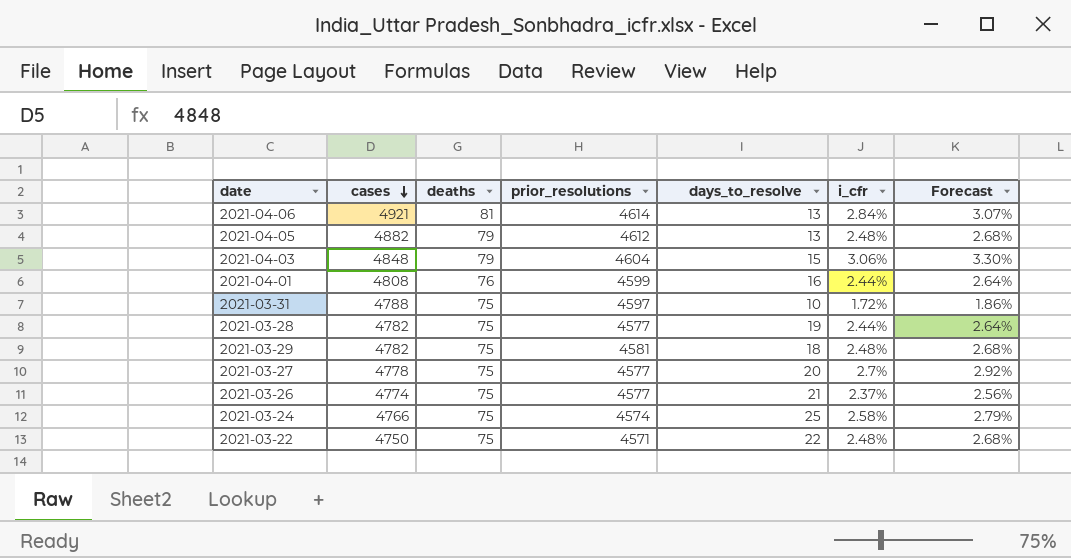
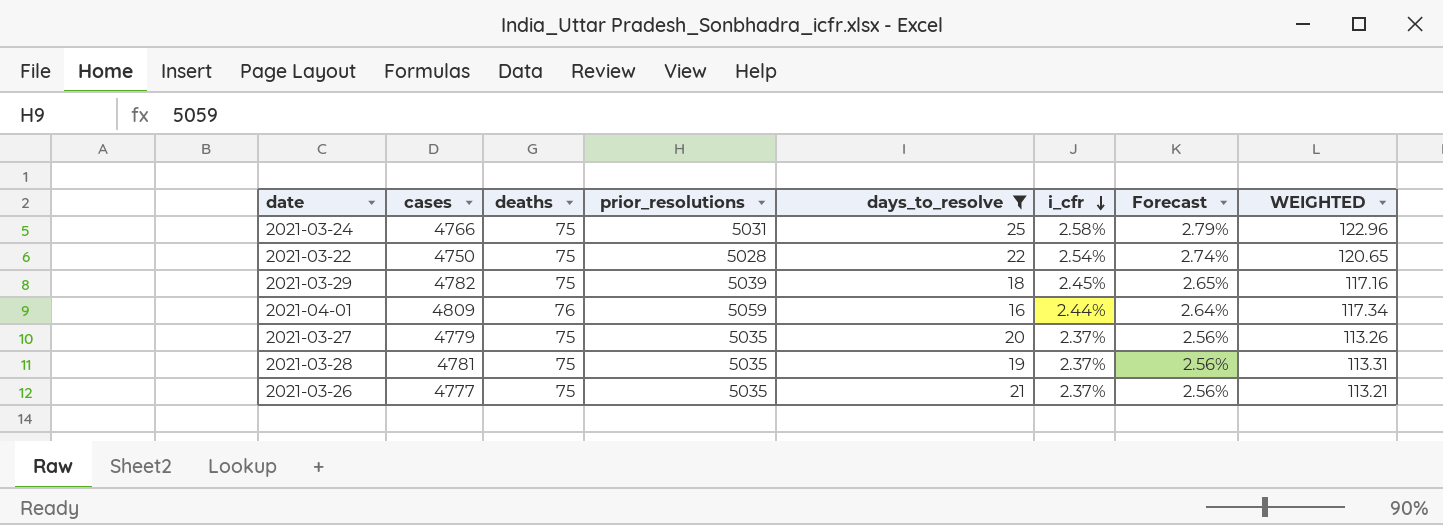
filter: none -> days_to_resolve >= 16
row order: cases descending -> i_cfr descending
column WEIGHTED | formula: none -> [cases] * [i_cfr]
2021-03-24 | prior_resolutions: 4574 -> 5031
2021-03-22 | prior_resolutions: 4571 -> 5028
2021-03-22 | i_cfr: 2.48% -> 2.54%
2021-03-22 | Forecast: 2.68% -> 2.74%
2021-03-29 | prior_resolutions: 4581 -> 5039
2021-03-29 | i_cfr: 2.48% -> 2.45%
2021-03-29 | Forecast: 2.68% -> 2.65%
2021-04-01 | cases: 4808 -> 4809
2021-04-01 | prior_resolutions: 4599 -> 5059
2021-03-27 | cases: 4778 -> 4779
2021-03-27 | prior_resolutions: 4577 -> 5035
2021-03-27 | i_cfr: 2.7% -> 2.37%
2021-03-27 | Forecast: 2.92% -> 2.56%
2021-03-28 | cases: 4782 -> 4781
2021-03-28 | prior_resolutions: 4577 -> 5035
2021-03-28 | i_cfr: 2.44% -> 2.37%
2021-03-28 | Forecast: 2.64% -> 2.56%
2021-03-26 | cases: 4774 -> 4777
2021-03-26 | prior_resolutions: 4577 -> 5035

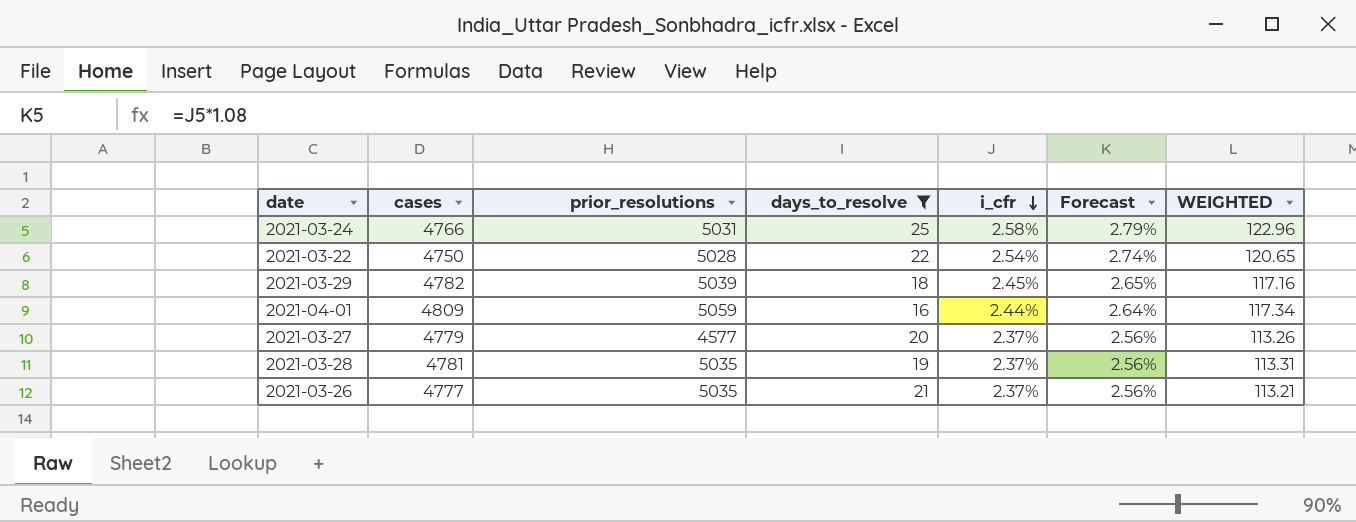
column deaths | position: 3 -> none
2021-03-27 | prior_resolutions: 5035 -> 4577

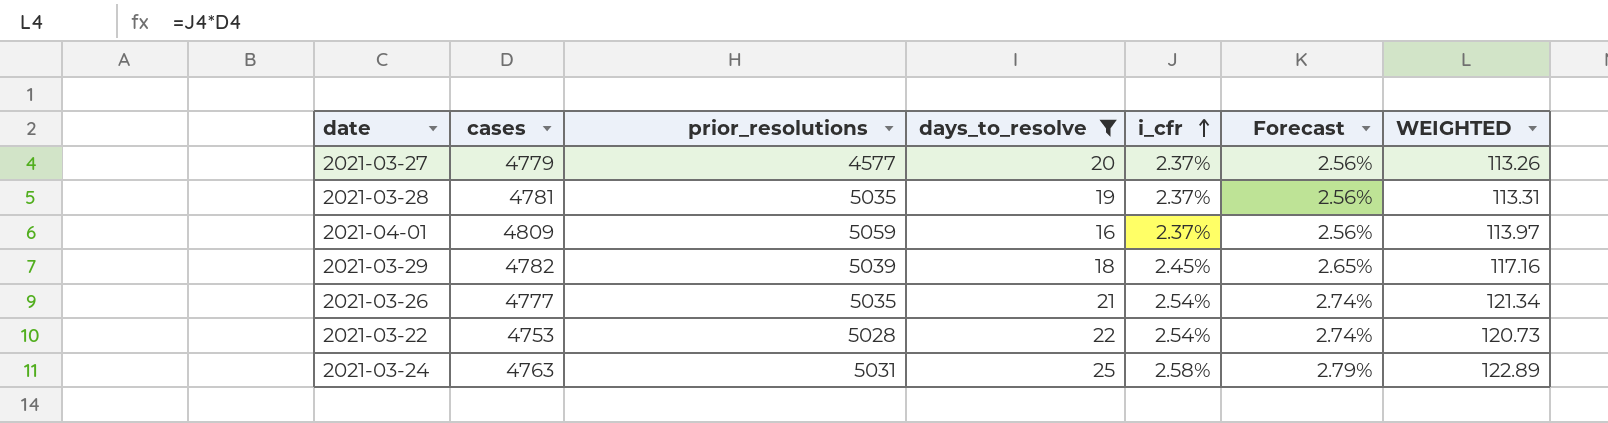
row order: i_cfr descending -> i_cfr ascending
2021-04-01 | i_cfr: 2.44% -> 2.37%
2021-04-01 | Forecast: 2.64% -> 2.56%
2021-04-01 | WEIGHTED: 117.34 -> 113.97
2021-03-26 | i_cfr: 2.37% -> 2.54%
2021-03-26 | Forecast: 2.56% -> 2.74%
2021-03-26 | WEIGHTED: 113.21 -> 121.34
2021-03-22 | cases: 4750 -> 4753
2021-03-22 | WEIGHTED: 120.65 -> 120.73
2021-03-24 | cases: 4766 -> 4763
2021-03-24 | WEIGHTED: 122.96 -> 122.89

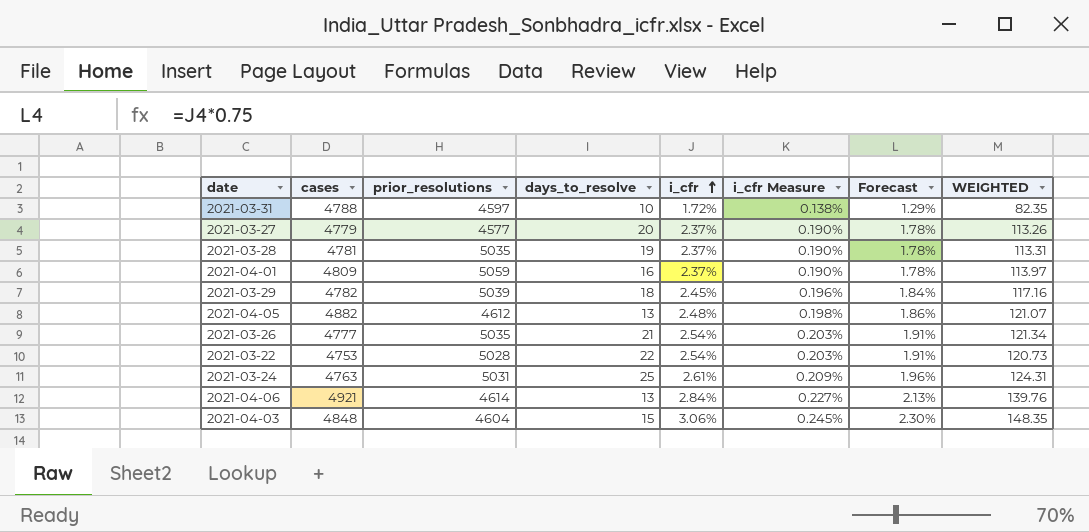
filter: days_to_resolve >= 16 -> none
column i_cfr Measure | formula: none -> [i_cfr] * 0.08
column Forecast | formula: [i_cfr] * 1.08 -> [i_cfr] * 0.75
2021-03-24 | i_cfr: 2.58% -> 2.61%
2021-03-24 | WEIGHTED: 122.89 -> 124.31

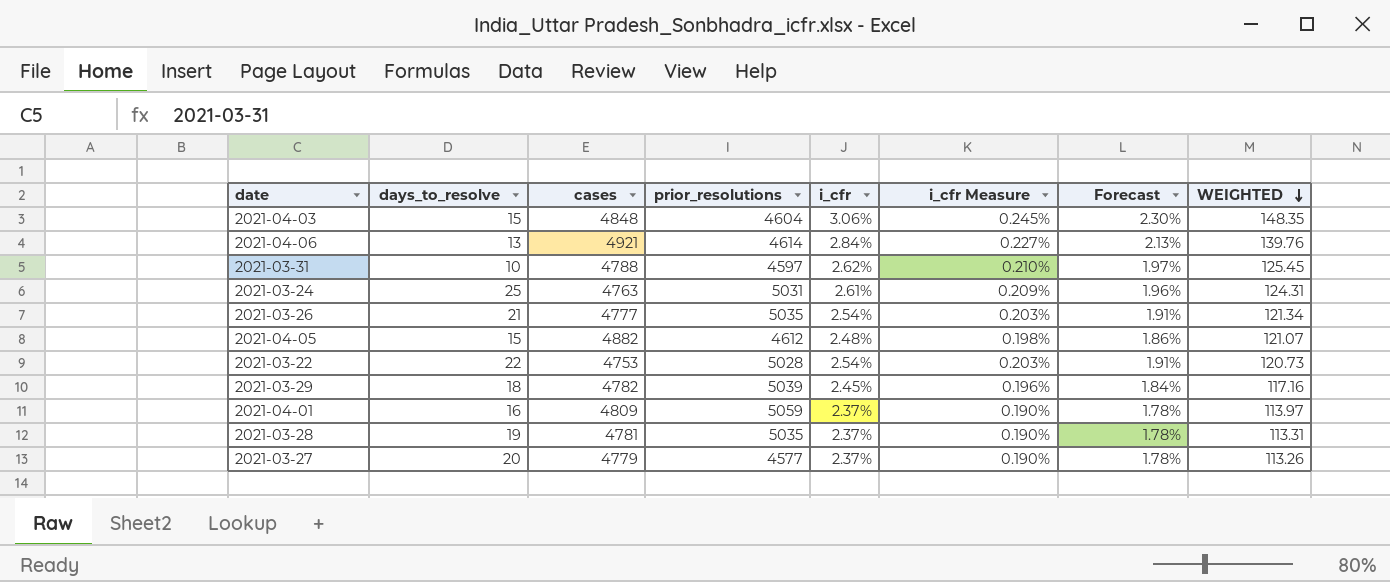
row order: i_cfr ascending -> WEIGHTED descending
column days_to_resolve | position: 4 -> 2
2021-03-31 | i_cfr: 1.72% -> 2.62%
2021-03-31 | i_cfr Measure: 0.138% -> 0.210%
2021-03-31 | Forecast: 1.29% -> 1.97%
2021-03-31 | WEIGHTED: 82.35 -> 125.45
2021-04-05 | days_to_resolve: 13 -> 15

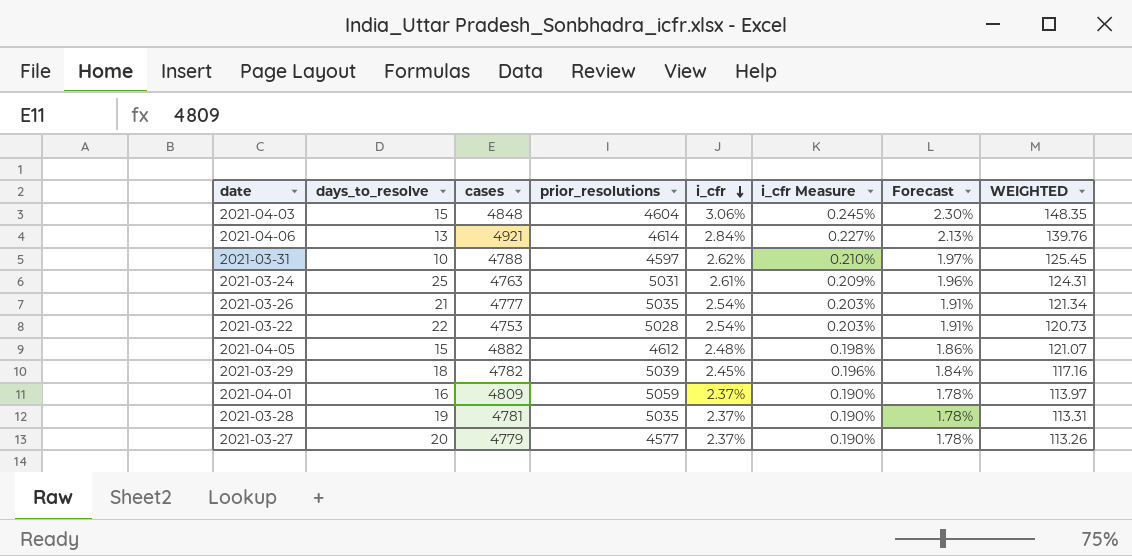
row order: WEIGHTED descending -> i_cfr descending

